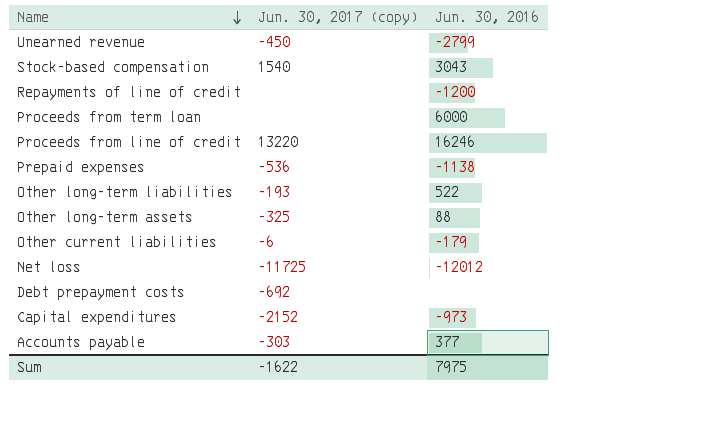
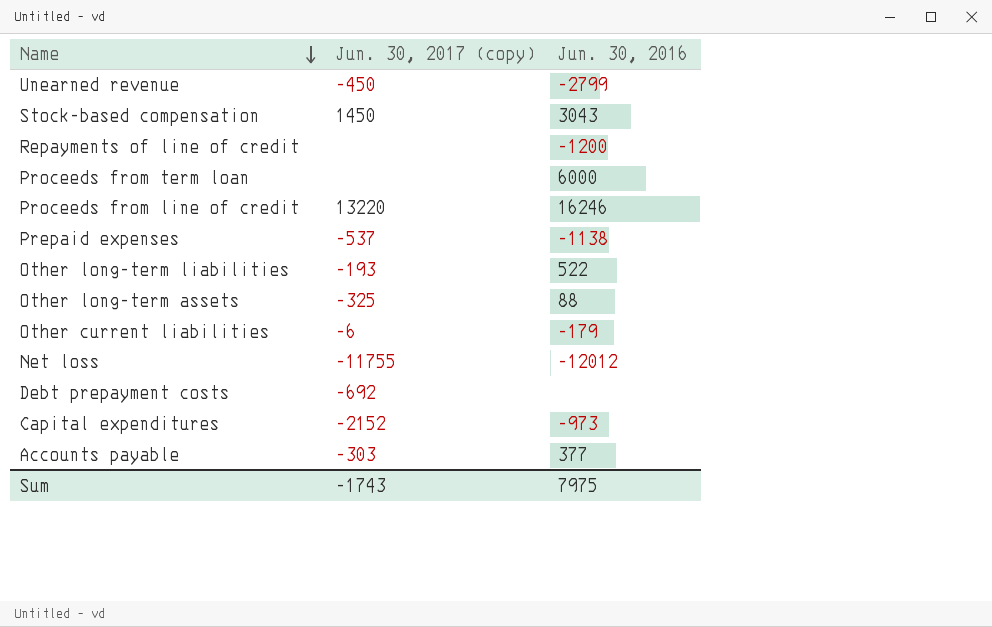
Stock-based compensation | Jun. 30, 2017 (copy): 1540 -> 1450
Prepaid expenses | Jun. 30, 2017 (copy): -536 -> -537
Net loss | Jun. 30, 2017 (copy): -11725 -> -11755
Sum | Jun. 30, 2017 (copy): -1622 -> -1743

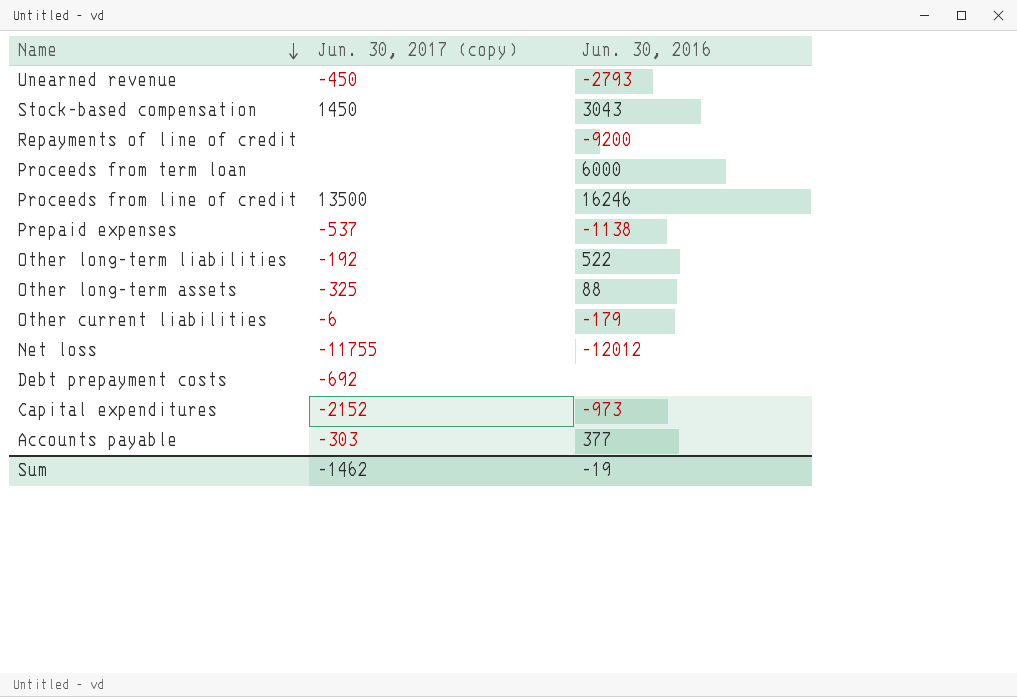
Unearned revenue | Jun. 30, 2016: -2799 -> -2793
Repayments of line of credit | Jun. 30, 2016: -1200 -> -9200
Proceeds from line of credit | Jun. 30, 2017 (copy): 13220 -> 13500
Other long-term liabilities | Jun. 30, 2017 (copy): -193 -> -192
Sum | Jun. 30, 2017 (copy): -1743 -> -1462
Sum | Jun. 30, 2016: 7975 -> -19

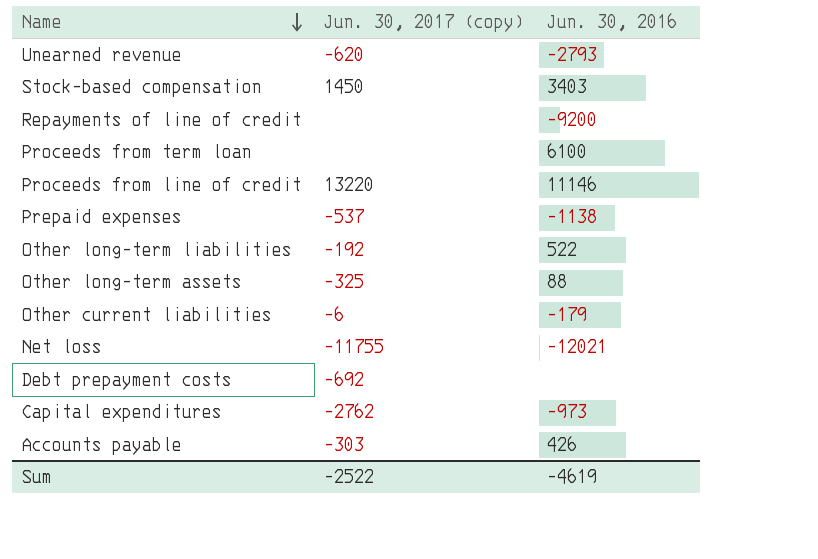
Unearned revenue | Jun. 30, 2017 (copy): -450 -> -620
Stock-based compensation | Jun. 30, 2016: 3043 -> 3403
Proceeds from term loan | Jun. 30, 2016: 6000 -> 6100
Proceeds from line of credit | Jun. 30, 2017 (copy): 13500 -> 13220
Proceeds from line of credit | Jun. 30, 2016: 16246 -> 11146
Net loss | Jun. 30, 2016: -12012 -> -12021
Capital expenditures | Jun. 30, 2017 (copy): -2152 -> -2762
Accounts payable | Jun. 30, 2016: 377 -> 426
Sum | Jun. 30, 2017 (copy): -1462 -> -2522
Sum | Jun. 30, 2016: -19 -> -4619

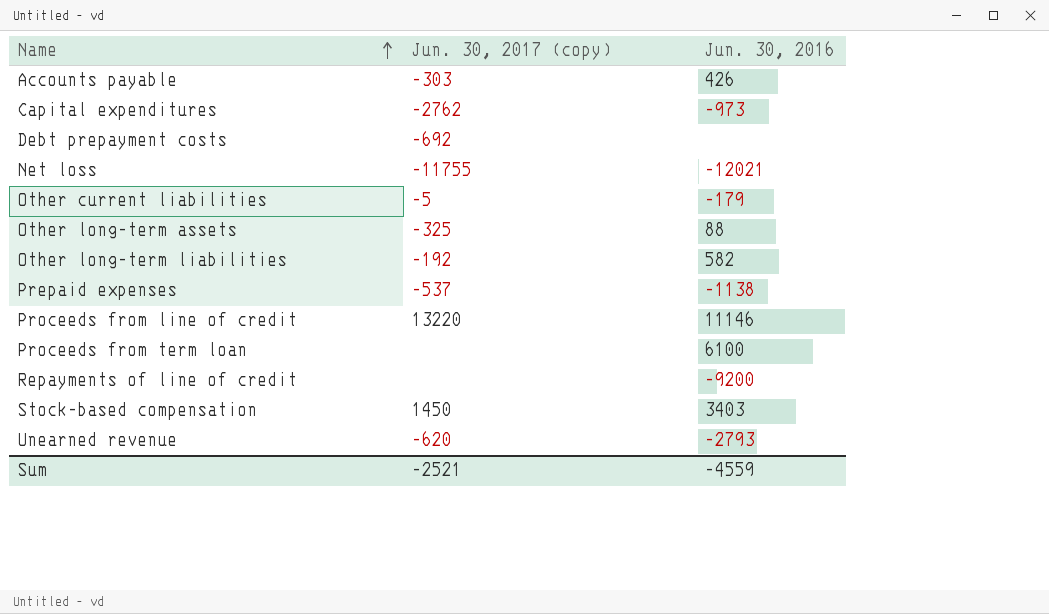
row order: Name descending -> Name ascending
Other current liabilities | Jun. 30, 2017 (copy): -6 -> -5
Other long-term liabilities | Jun. 30, 2016: 522 -> 582
Sum | Jun. 30, 2017 (copy): -2522 -> -2521
Sum | Jun. 30, 2016: -4619 -> -4559

